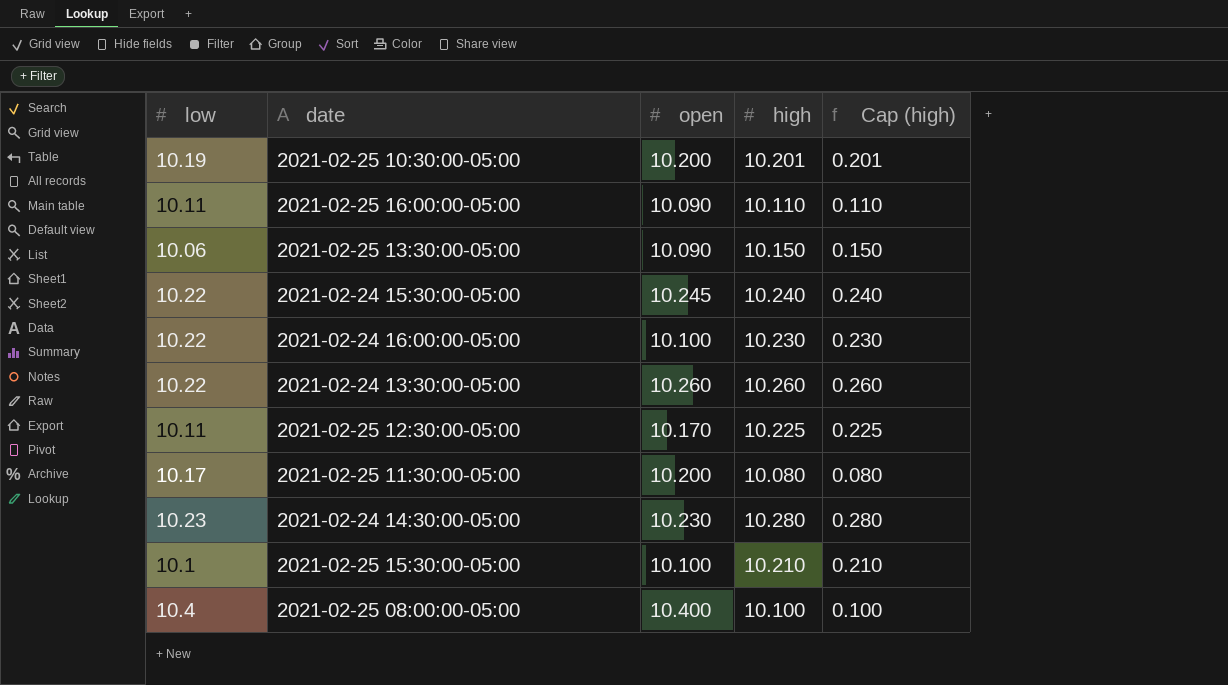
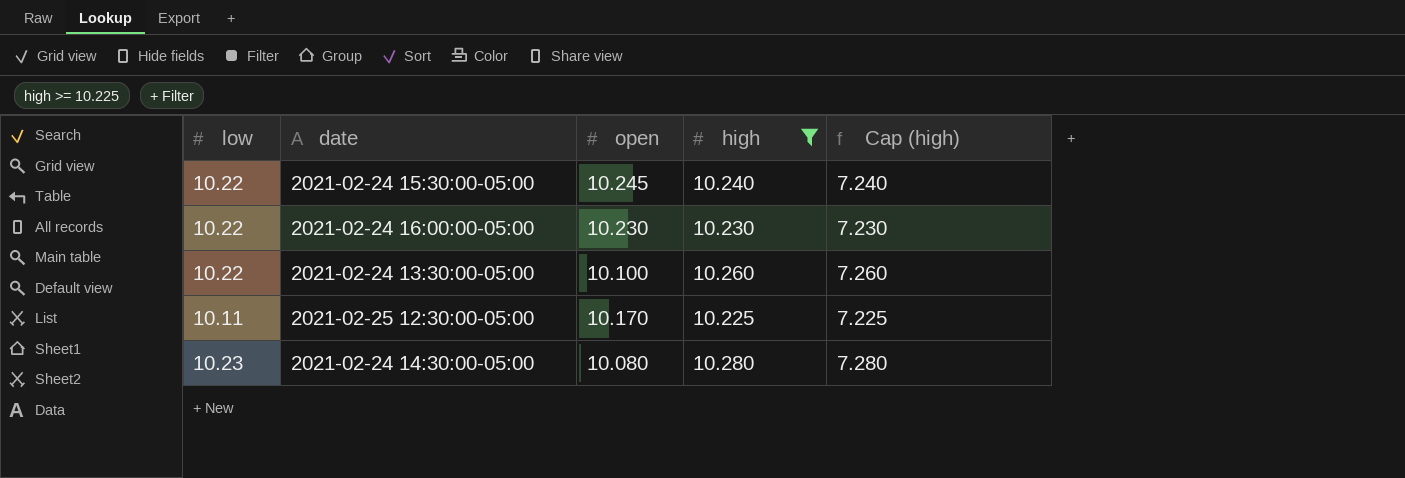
filter: none -> high >= 10.225
column Cap (high) | formula: [high] - 10 -> [high] - 3
2021-02-24 16:00:00-05:00 | open: 10.100 -> 10.230
2021-02-24 13:30:00-05:00 | open: 10.260 -> 10.100
2021-02-24 14:30:00-05:00 | open: 10.230 -> 10.080

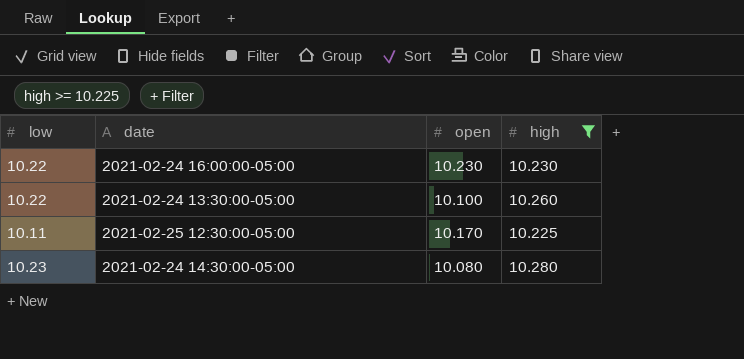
column Cap (high) | formula: [high] - 3 -> none
row 2021-02-24 15:30:00-05:00: 10.22 | 10.245 | 10.240 | 7.240 -> none

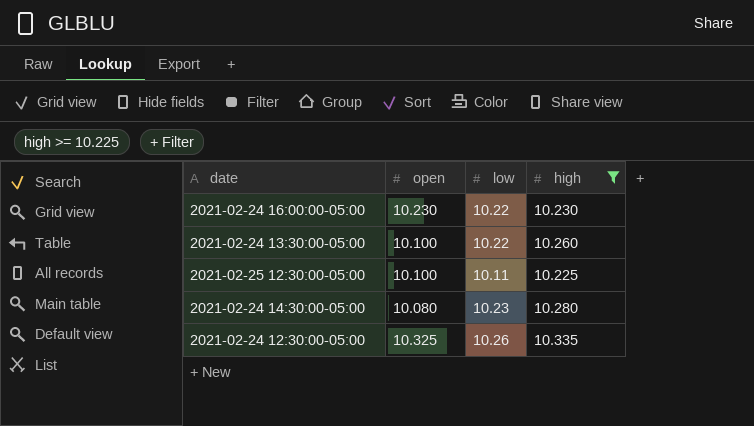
column low | position: 1 -> 3
2021-02-25 12:30:00-05:00 | open: 10.170 -> 10.100
row 2021-02-24 12:30:00-05:00: none -> 10.325 | 10.26 | 10.335

